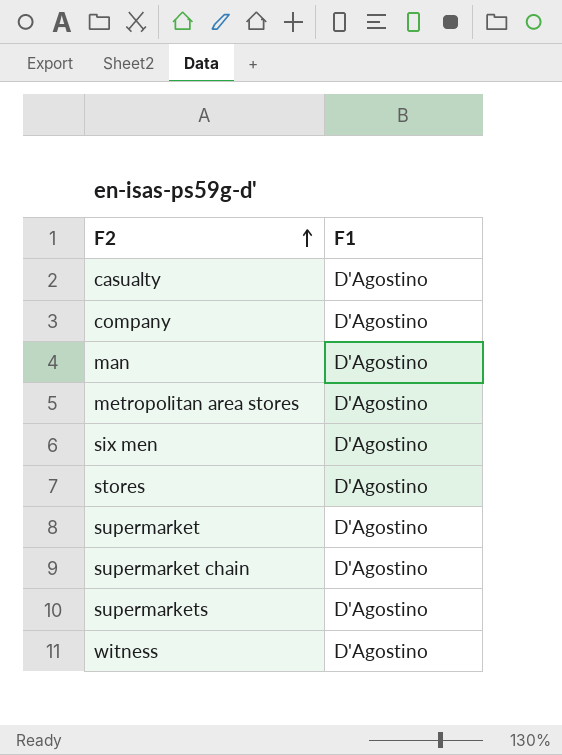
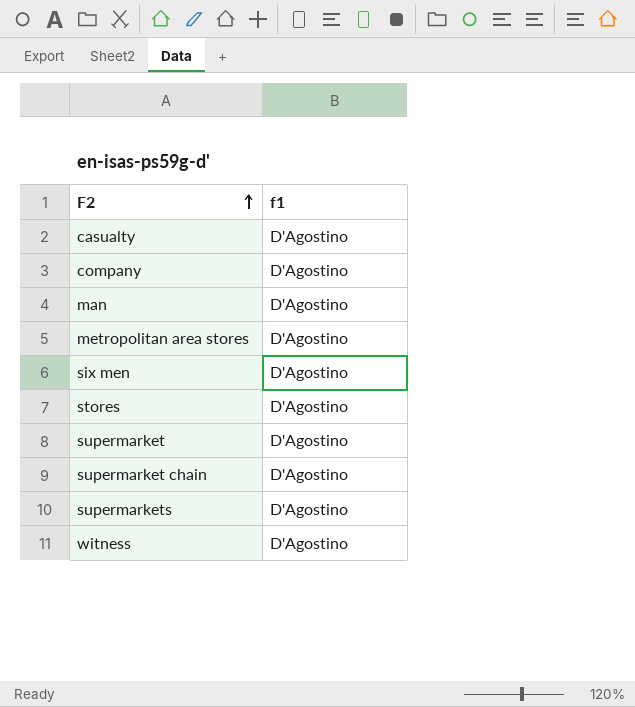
column name: F1 -> f1

